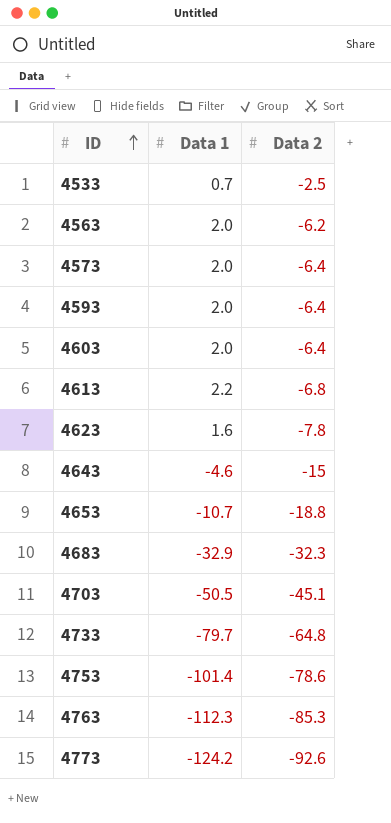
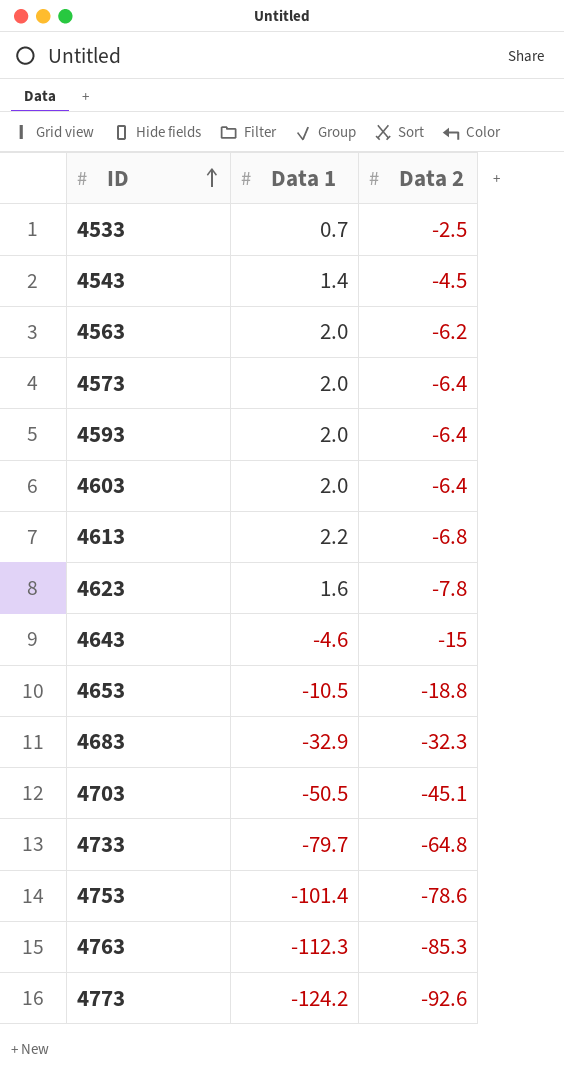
row 4543: none -> 1.4 | -4.5
4653 | Data 1: -10.7 -> -10.5

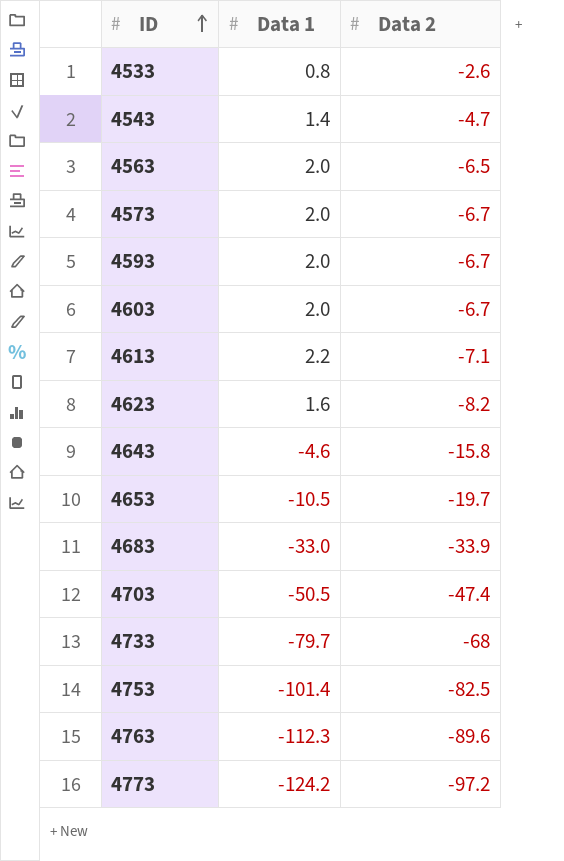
4533 | Data 1: 0.7 -> 0.8
4533 | Data 2: -2.5 -> -2.6
4543 | Data 2: -4.5 -> -4.7
4563 | Data 2: -6.2 -> -6.5
4573 | Data 2: -6.4 -> -6.7
4593 | Data 2: -6.4 -> -6.7
4603 | Data 2: -6.4 -> -6.7
4613 | Data 2: -6.8 -> -7.1
4623 | Data 2: -7.8 -> -8.2
4643 | Data 2: -15 -> -15.8
4653 | Data 2: -18.8 -> -19.7
4683 | Data 1: -32.9 -> -33.0
4683 | Data 2: -32.3 -> -33.9
4703 | Data 2: -45.1 -> -47.4
4733 | Data 2: -64.8 -> -68
4753 | Data 2: -78.6 -> -82.5
4763 | Data 2: -85.3 -> -89.6
4773 | Data 2: -92.6 -> -97.2

